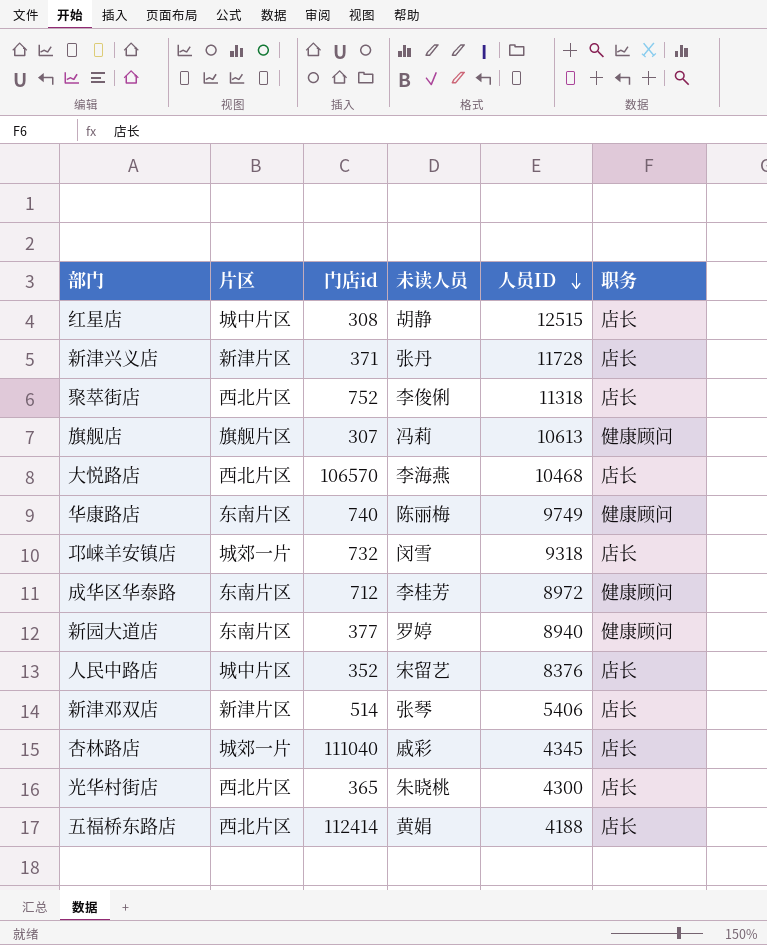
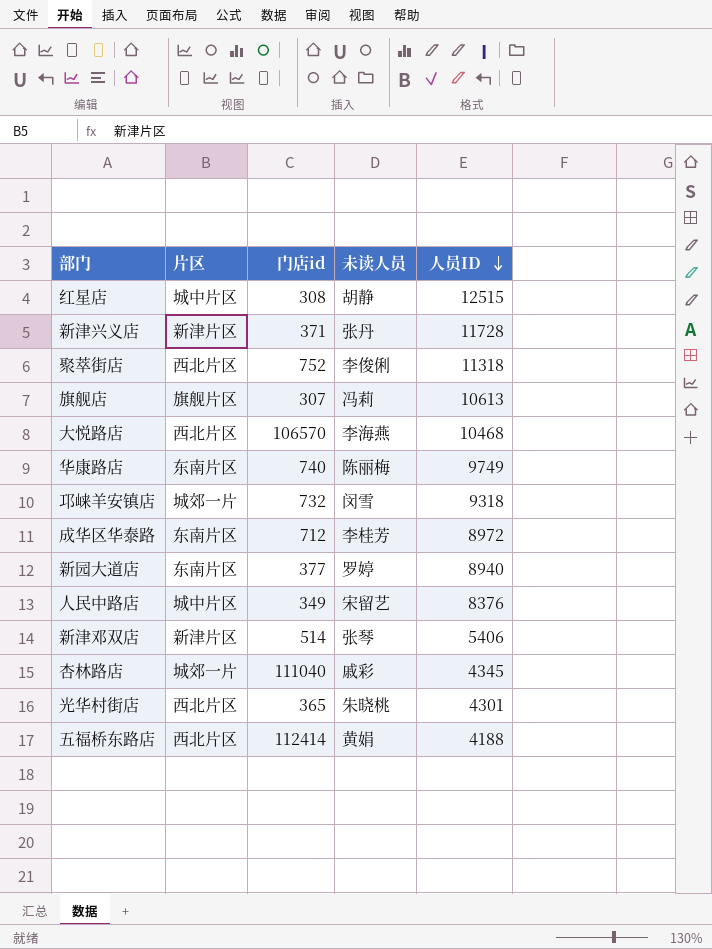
column 职务 | position: 6 -> none
人民中路店 | 门店id: 352 -> 349
光华村街店 | 人员ID: 4300 -> 4301

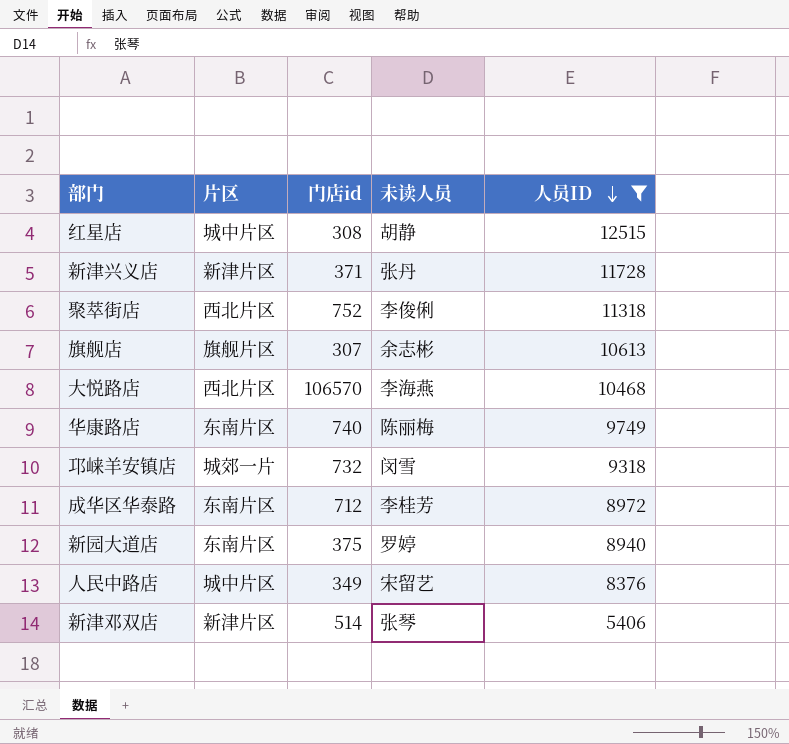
filter: none -> 人员ID >= 5406
旗舰店 | 未读人员: 冯莉 -> 余志彬
新园大道店 | 门店id: 377 -> 375

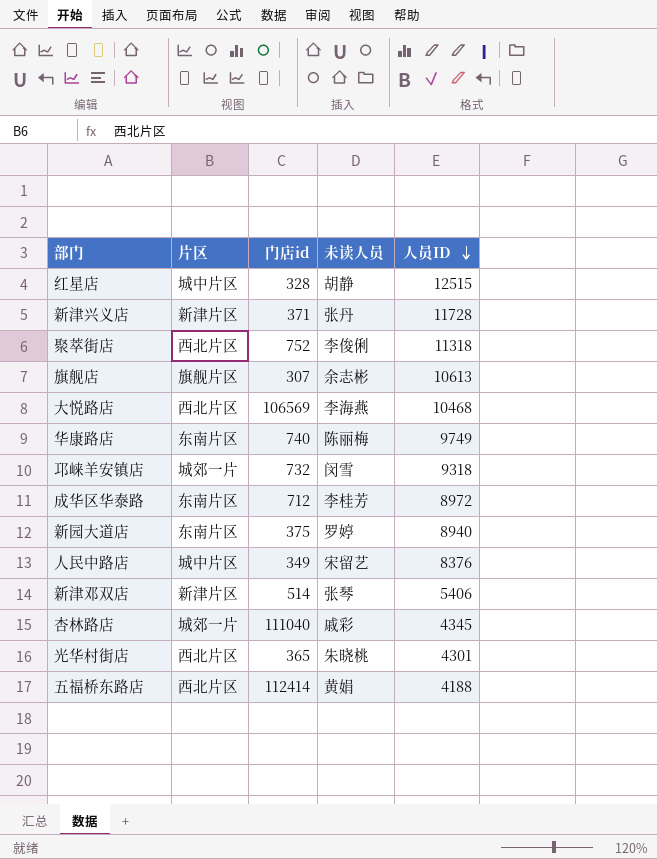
filter: 人员ID >= 5406 -> none
红星店 | 门店id: 308 -> 328
大悦路店 | 门店id: 106570 -> 106569

